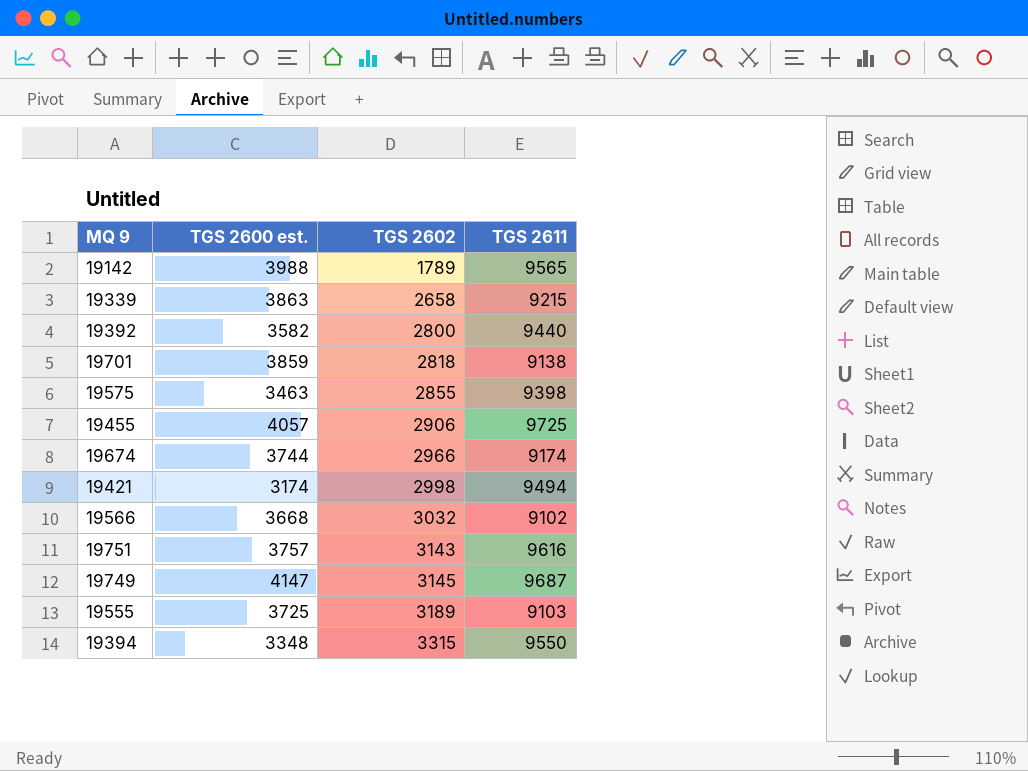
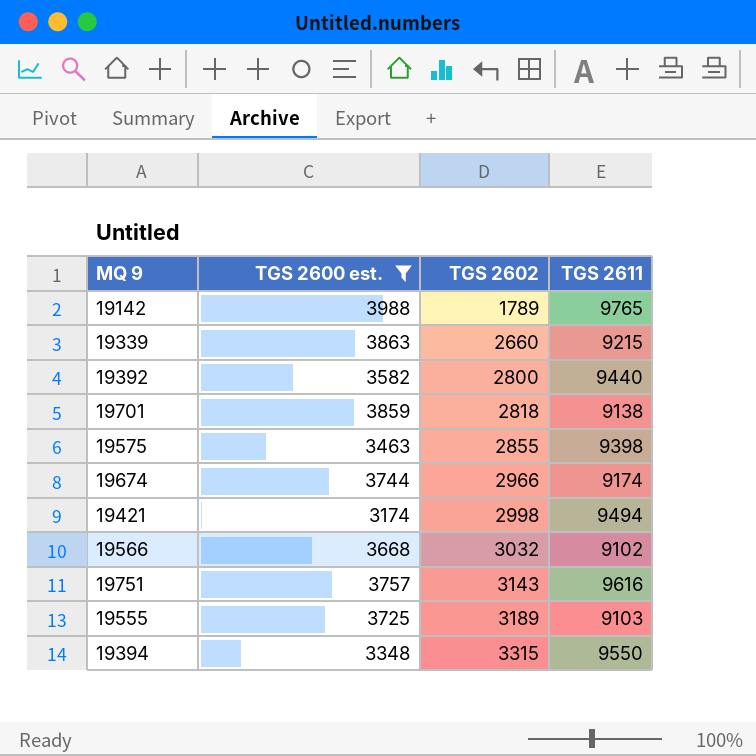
filter: none -> TGS 2600 est. <= 3988
19142 | TGS 2611: 9565 -> 9765
19339 | TGS 2602: 2658 -> 2660

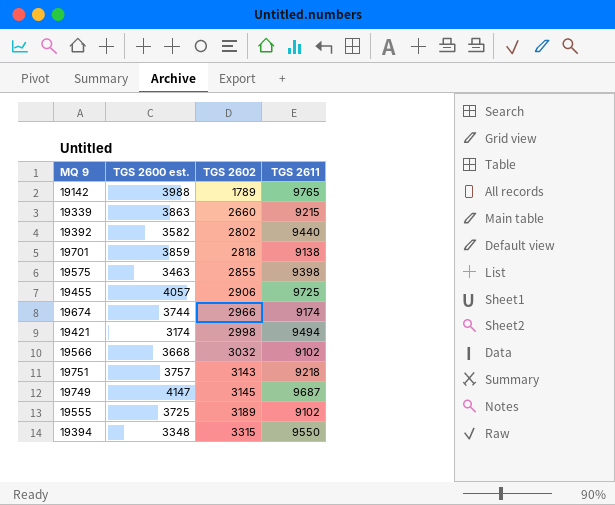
filter: TGS 2600 est. <= 3988 -> none
19392 | TGS 2602: 2800 -> 2802
19751 | TGS 2611: 9616 -> 9218
19555 | TGS 2611: 9103 -> 9102

